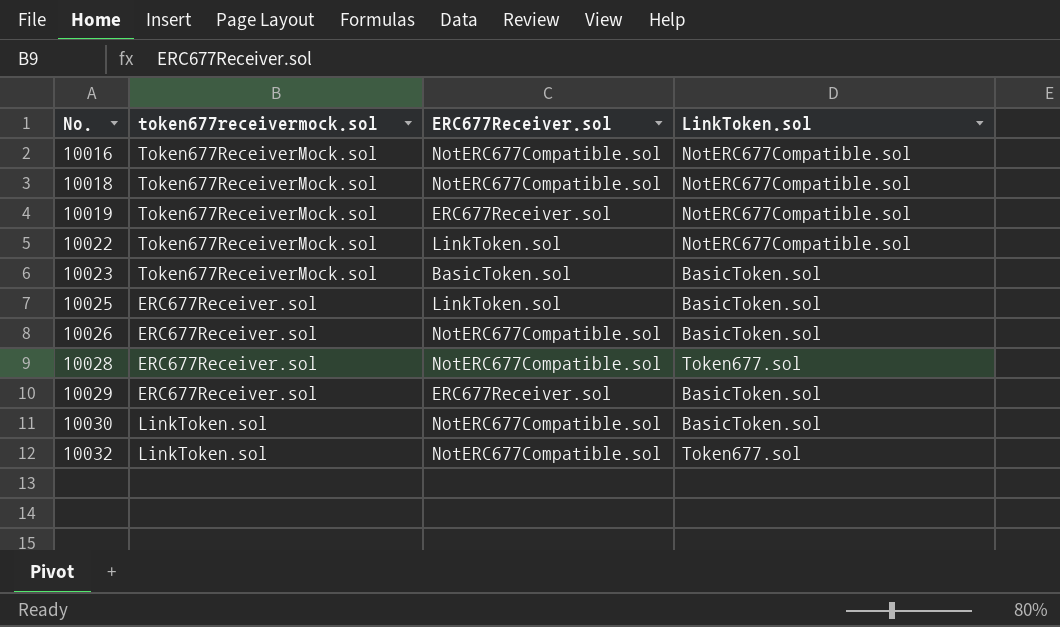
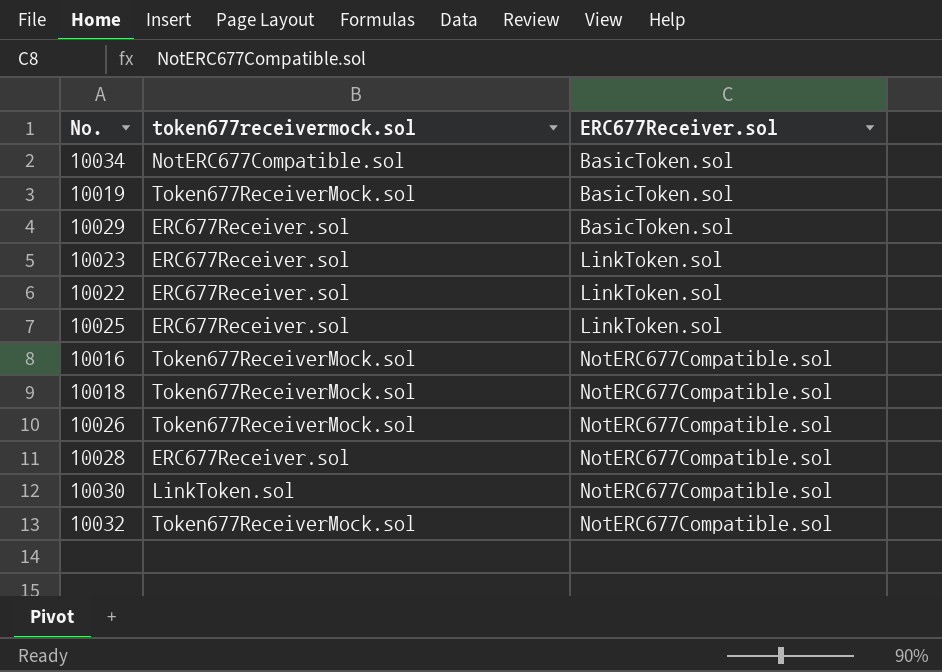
row order: No. ascending -> ERC677Receiver.sol ascending
column LinkToken.sol | position: 4 -> none
row 10034: none -> NotERC677Compatible.sol | BasicToken.sol
10019 | ERC677Receiver.sol: ERC677Receiver.sol -> BasicToken.sol
10029 | ERC677Receiver.sol: ERC677Receiver.sol -> BasicToken.sol
10023 | token677receivermock.sol: Token677ReceiverMock.sol -> ERC677Receiver.sol
10023 | ERC677Receiver.sol: BasicToken.sol -> LinkToken.sol
10022 | token677receivermock.sol: Token677ReceiverMock.sol -> ERC677Receiver.sol
10026 | token677receivermock.sol: ERC677Receiver.sol -> Token677ReceiverMock.sol
10032 | token677receivermock.sol: LinkToken.sol -> Token677ReceiverMock.sol

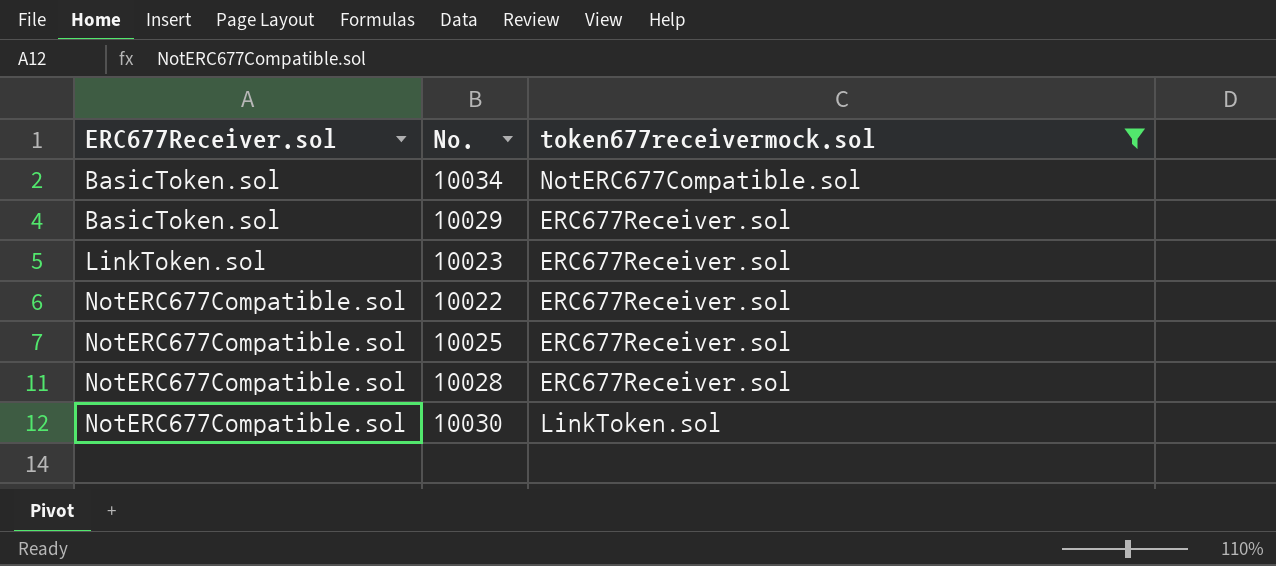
filter: none -> token677receivermock.sol != Token677ReceiverMock.sol
column ERC677Receiver.sol | position: 3 -> 1
10022 | ERC677Receiver.sol: LinkToken.sol -> NotERC677Compatible.sol
10025 | ERC677Receiver.sol: LinkToken.sol -> NotERC677Compatible.sol

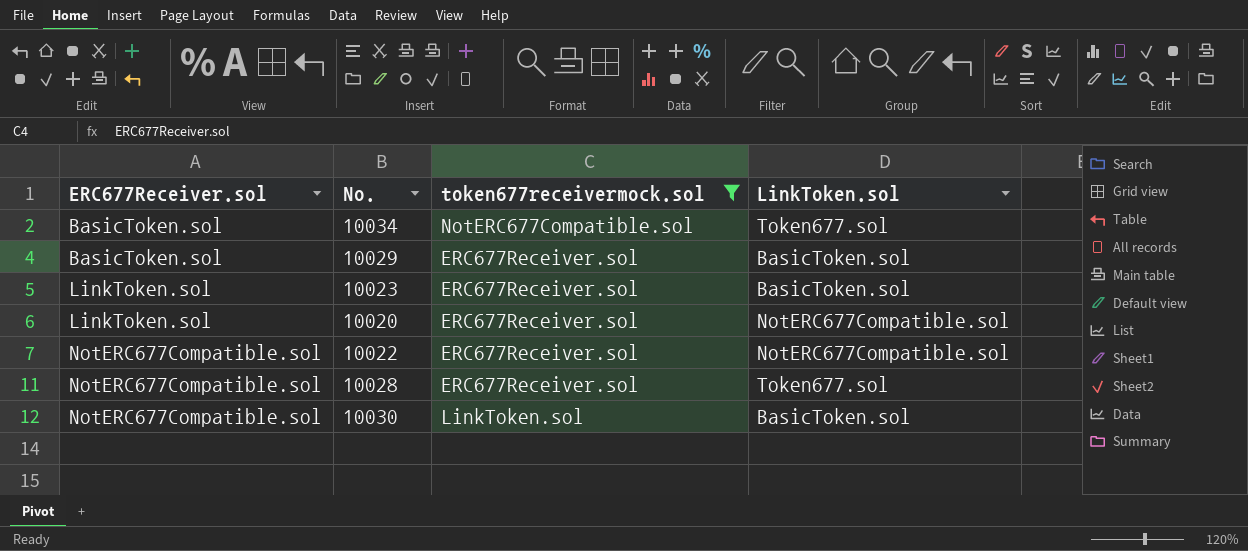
column LinkToken.sol | position: none -> 4
row 10025: NotERC677Compatible.sol | ERC677Receiver.sol -> none
row 10020: none -> LinkToken.sol | ERC677Receiver.sol | NotERC677Compatible.sol

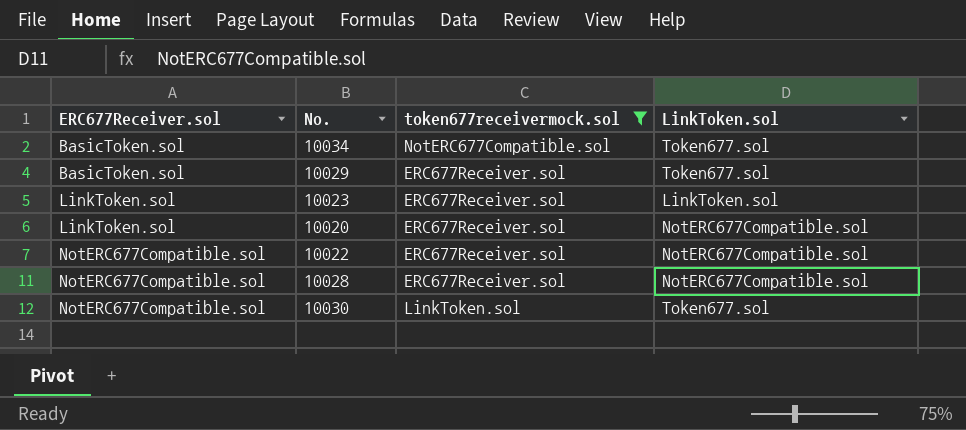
10029 | LinkToken.sol: BasicToken.sol -> Token677.sol
10023 | LinkToken.sol: BasicToken.sol -> LinkToken.sol
10028 | LinkToken.sol: Token677.sol -> NotERC677Compatible.sol
10030 | LinkToken.sol: BasicToken.sol -> Token677.sol

